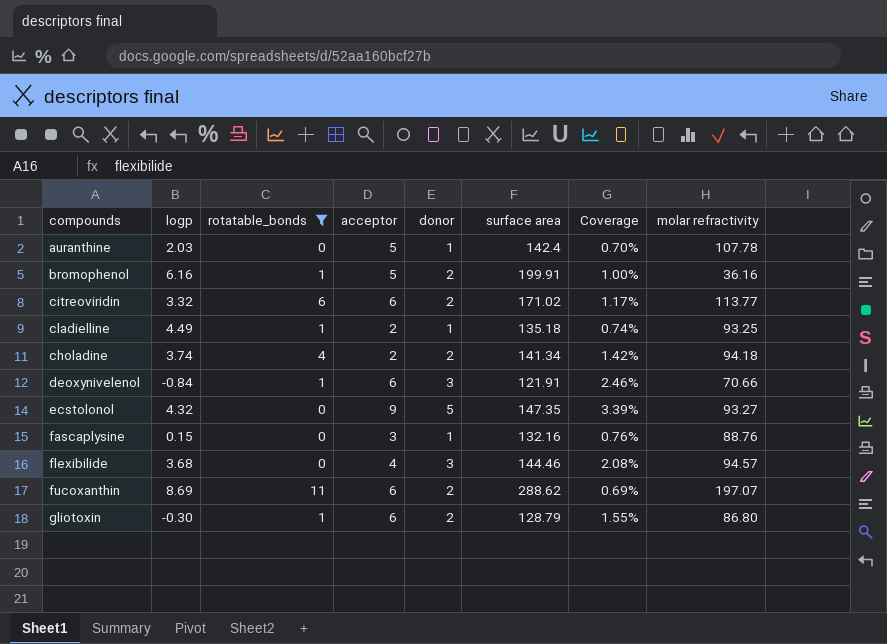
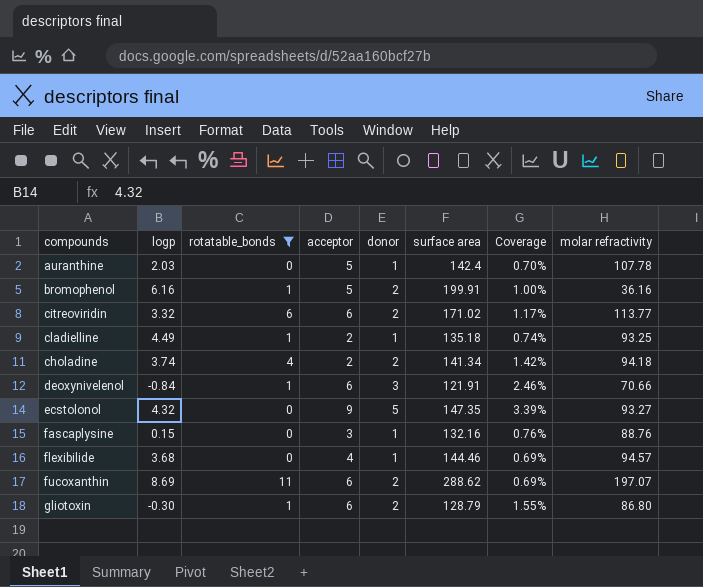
flexibilide | donor: 3 -> 1
flexibilide | Coverage: 2.08% -> 0.69%

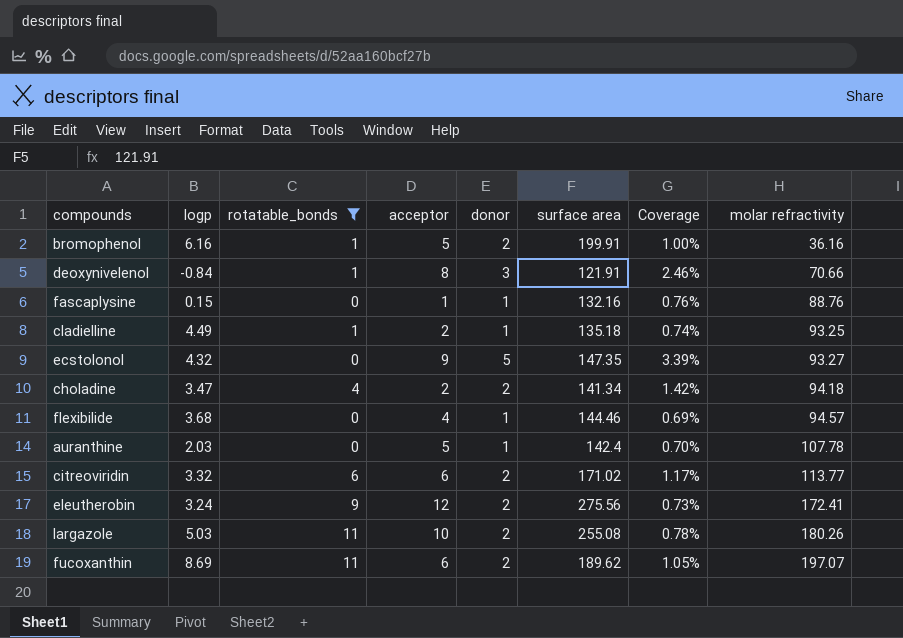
row order: none -> molar refractivity ascending
row gliotoxin: -0.30 | 1 | 6 | 2 | 128.79 | 1.55% | 86.80 -> none
deoxynivelenol | acceptor: 6 -> 8
fascaplysine | acceptor: 3 -> 1
choladine | logp: 3.74 -> 3.47
row eleutherobin: none -> 3.24 | 9 | 12 | 2 | 275.56 | 0.73% | 172.41
row largazole: none -> 5.03 | 11 | 10 | 2 | 255.08 | 0.78% | 180.26
fucoxanthin | surface area: 288.62 -> 189.62
fucoxanthin | Coverage: 0.69% -> 1.05%

